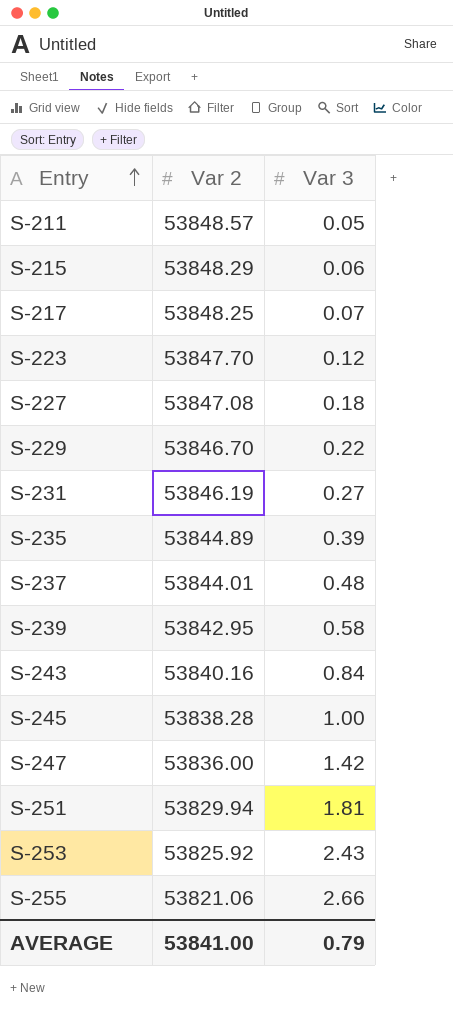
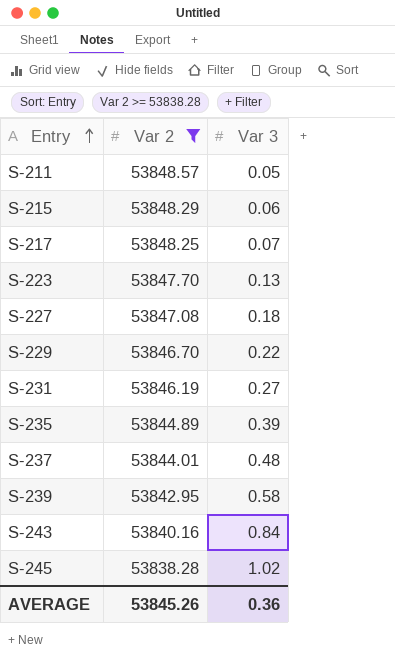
filter: none -> Var 2 >= 53838.28
S-223 | Var 3: 0.12 -> 0.13
S-245 | Var 3: 1.00 -> 1.02
AVERAGE | Var 2: 53841.00 -> 53845.26
AVERAGE | Var 3: 0.79 -> 0.36

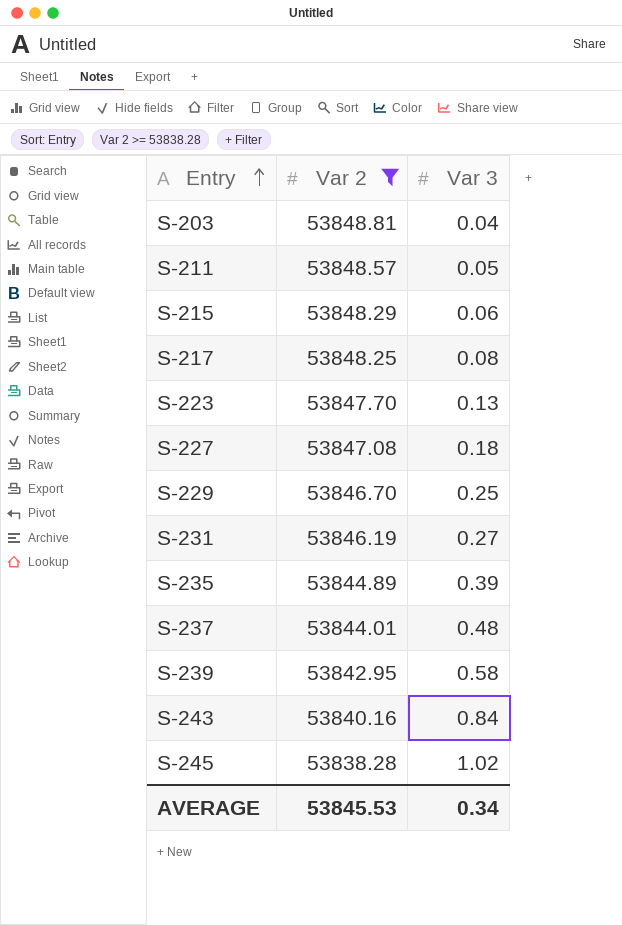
row S-203: none -> 53848.81 | 0.04
S-217 | Var 3: 0.07 -> 0.08
S-229 | Var 3: 0.22 -> 0.25
AVERAGE | Var 2: 53845.26 -> 53845.53
AVERAGE | Var 3: 0.36 -> 0.34

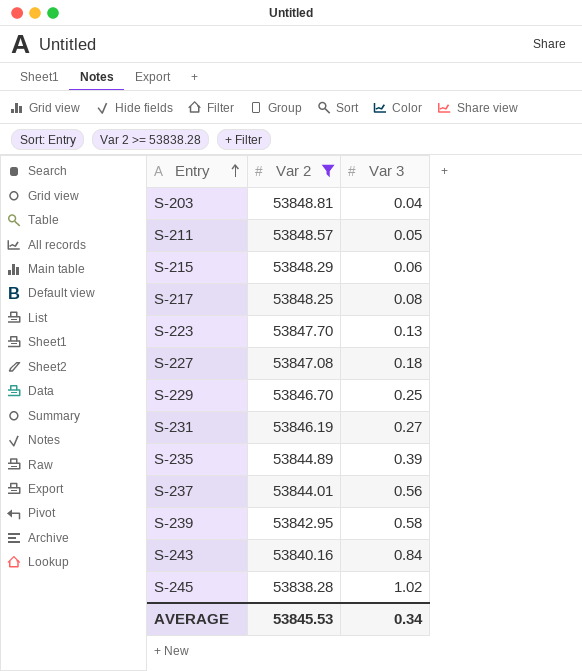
S-237 | Var 3: 0.48 -> 0.56

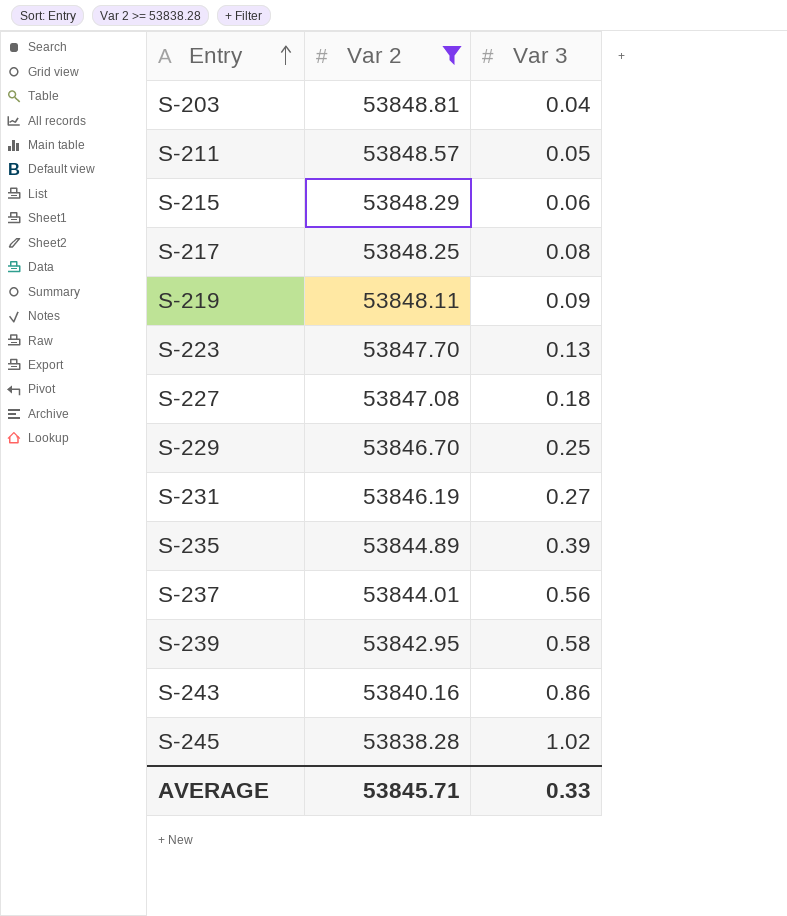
row S-219: none -> 53848.11 | 0.09
S-243 | Var 3: 0.84 -> 0.86
AVERAGE | Var 2: 53845.53 -> 53845.71
AVERAGE | Var 3: 0.34 -> 0.33

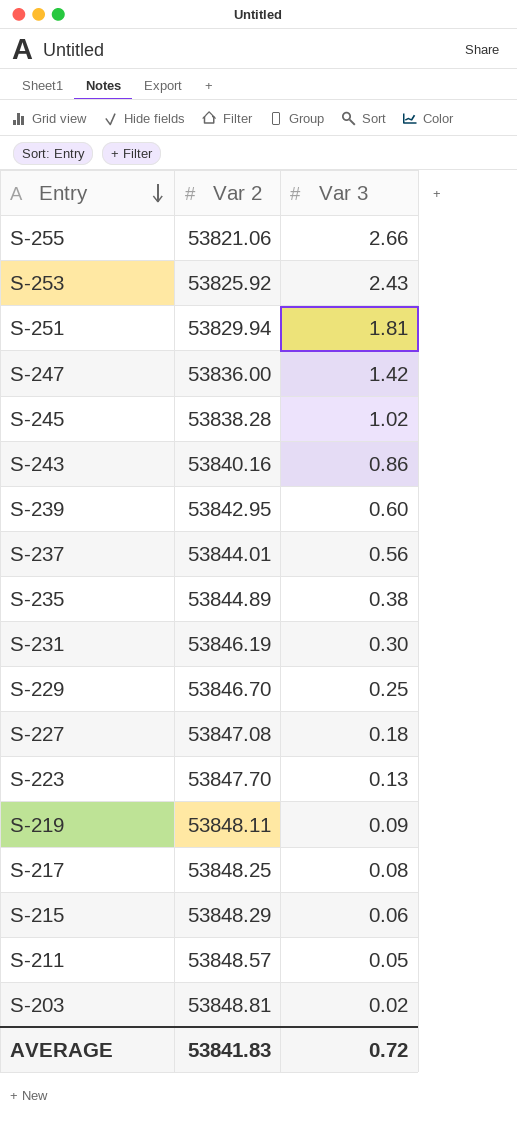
filter: Var 2 >= 53838.28 -> none
row order: Entry ascending -> Entry descending
S-239 | Var 3: 0.58 -> 0.60
S-235 | Var 3: 0.39 -> 0.38
S-231 | Var 3: 0.27 -> 0.30
S-203 | Var 3: 0.04 -> 0.02
AVERAGE | Var 2: 53845.71 -> 53841.83
AVERAGE | Var 3: 0.33 -> 0.72

